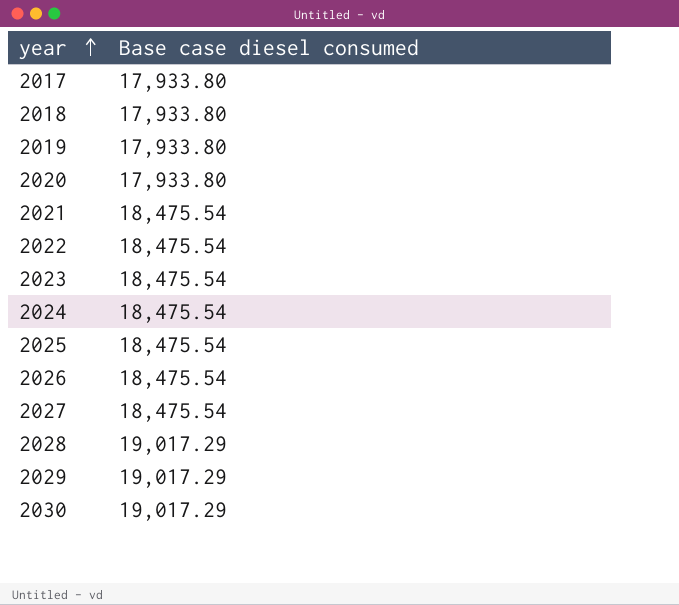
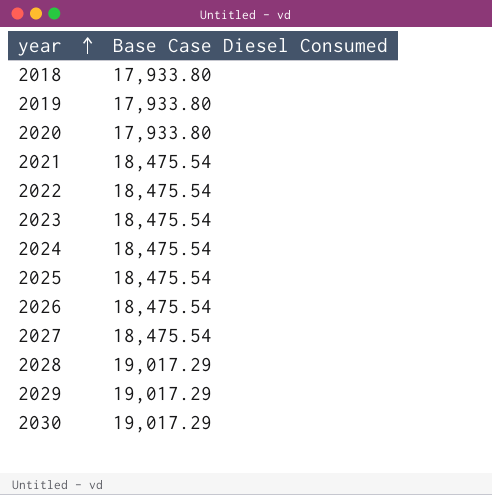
column name: Base case diesel consumed -> Base Case Diesel Consumed
row 2017: 17,933.80 -> none

